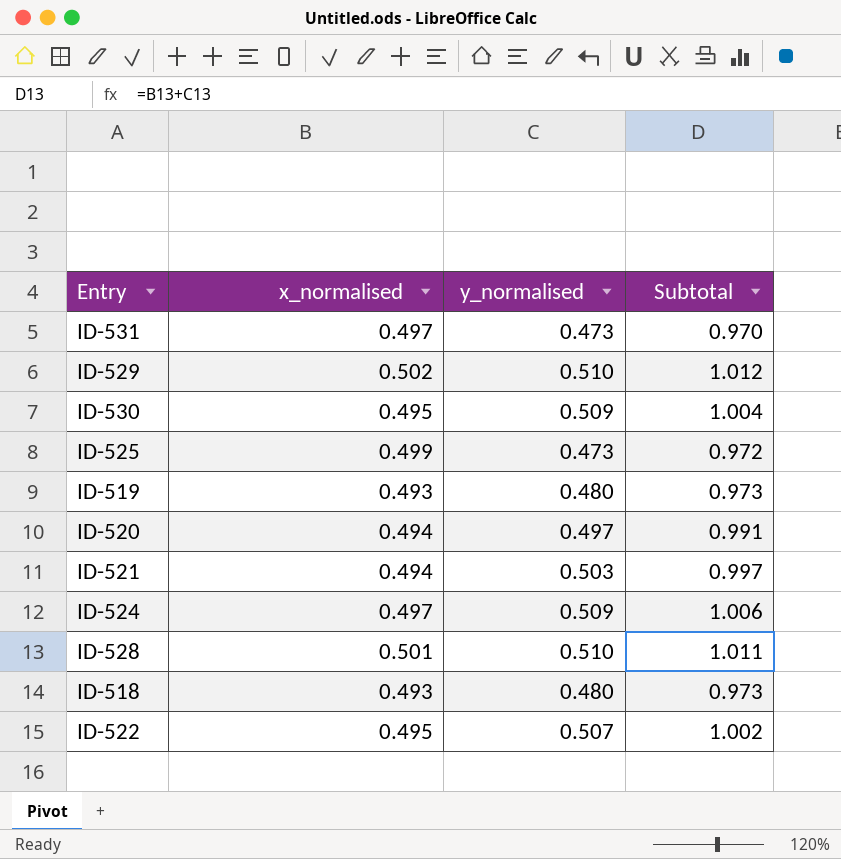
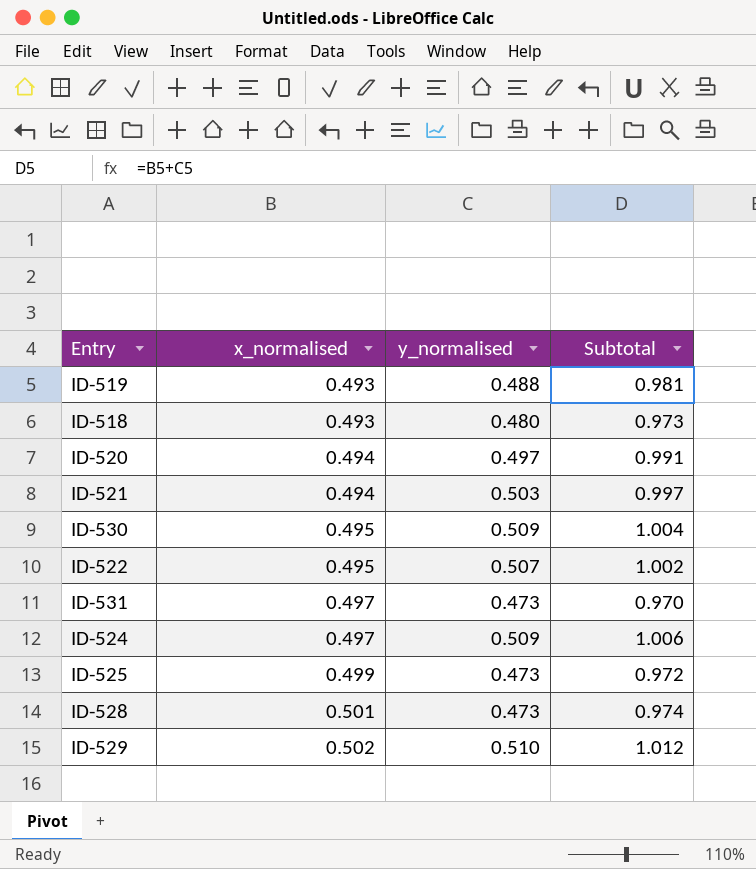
row order: none -> x_normalised ascending
ID-519 | y_normalised: 0.480 -> 0.488
ID-519 | Subtotal: 0.973 -> 0.981
ID-528 | y_normalised: 0.510 -> 0.473
ID-528 | Subtotal: 1.011 -> 0.974

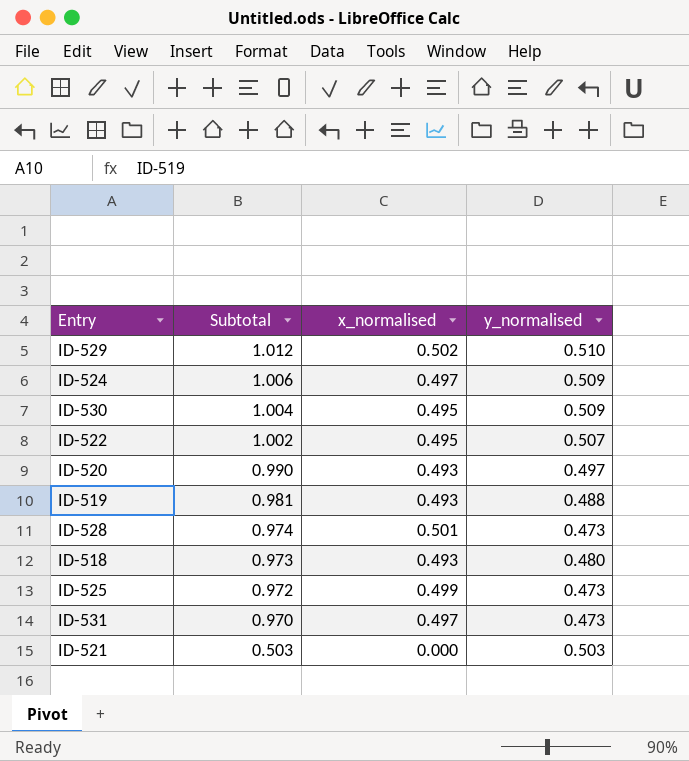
row order: x_normalised ascending -> Subtotal descending
column Subtotal | position: 4 -> 2
ID-520 | Subtotal: 0.991 -> 0.990
ID-520 | x_normalised: 0.494 -> 0.493
ID-521 | Subtotal: 0.997 -> 0.503
ID-521 | x_normalised: 0.494 -> 0.000

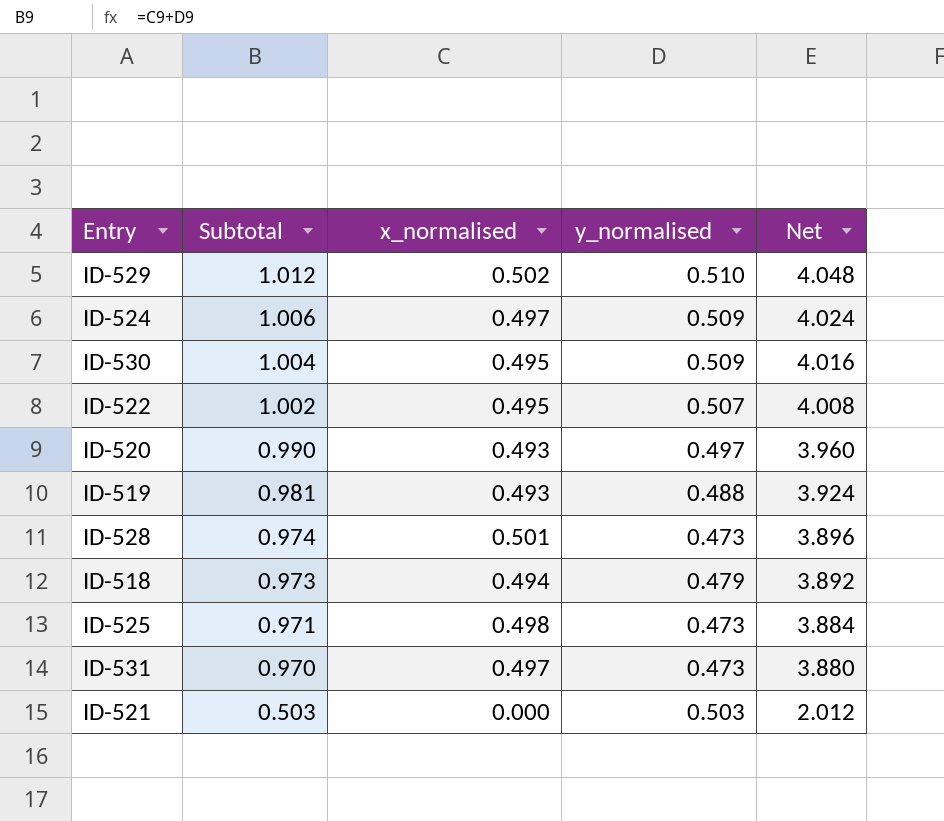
column Net | formula: none -> [Subtotal] * 4
ID-518 | x_normalised: 0.493 -> 0.494
ID-518 | y_normalised: 0.480 -> 0.479
ID-525 | Subtotal: 0.972 -> 0.971
ID-525 | x_normalised: 0.499 -> 0.498

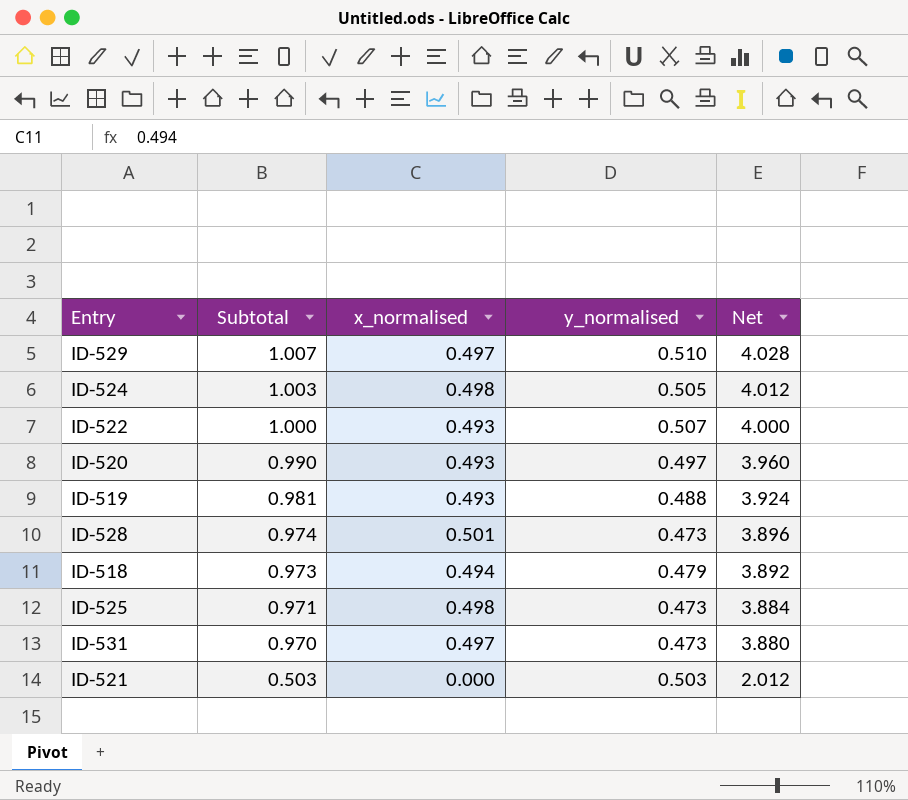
row ID-530: 1.004 | 0.495 | 0.509 | 4.016 -> none
ID-529 | Subtotal: 1.012 -> 1.007
ID-529 | x_normalised: 0.502 -> 0.497
ID-529 | Net: 4.048 -> 4.028
ID-524 | Subtotal: 1.006 -> 1.003
ID-524 | x_normalised: 0.497 -> 0.498
ID-524 | y_normalised: 0.509 -> 0.505
ID-524 | Net: 4.024 -> 4.012
ID-522 | Subtotal: 1.002 -> 1.000
ID-522 | x_normalised: 0.495 -> 0.493
ID-522 | Net: 4.008 -> 4.000

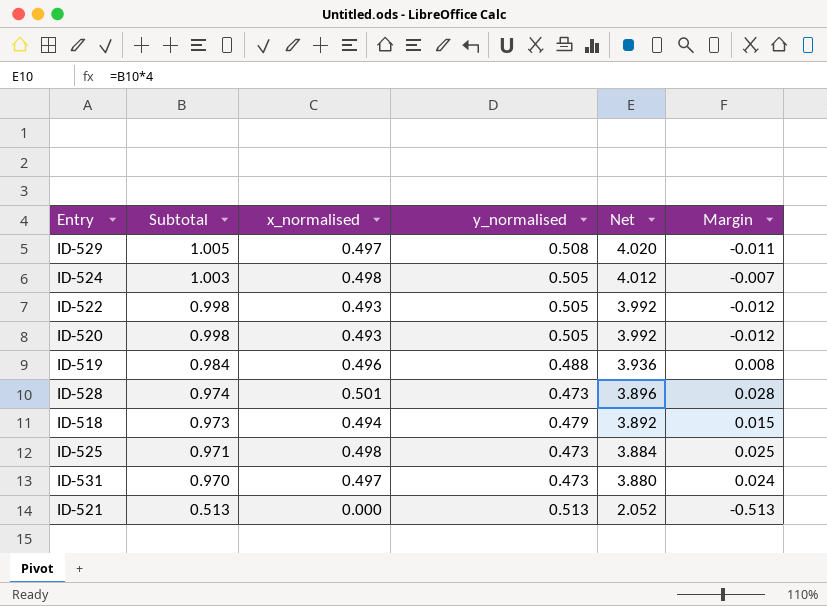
column Margin | formula: none -> [x_normalised] - [y_normalised]
ID-529 | Subtotal: 1.007 -> 1.005
ID-529 | y_normalised: 0.510 -> 0.508
ID-529 | Net: 4.028 -> 4.020
ID-522 | Subtotal: 1.000 -> 0.998
ID-522 | y_normalised: 0.507 -> 0.505
ID-522 | Net: 4.000 -> 3.992
ID-520 | Subtotal: 0.990 -> 0.998
ID-520 | y_normalised: 0.497 -> 0.505
ID-520 | Net: 3.960 -> 3.992
ID-519 | Subtotal: 0.981 -> 0.984
ID-519 | x_normalised: 0.493 -> 0.496
ID-519 | Net: 3.924 -> 3.936
ID-521 | Subtotal: 0.503 -> 0.513
ID-521 | y_normalised: 0.503 -> 0.513
ID-521 | Net: 2.012 -> 2.052

